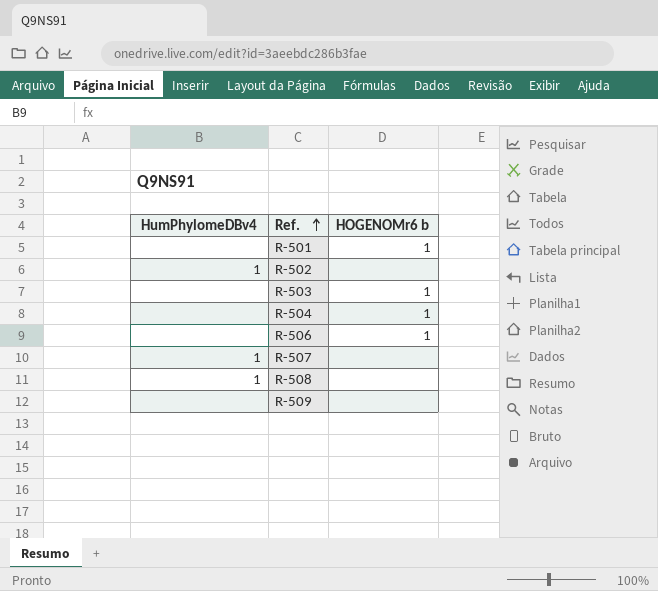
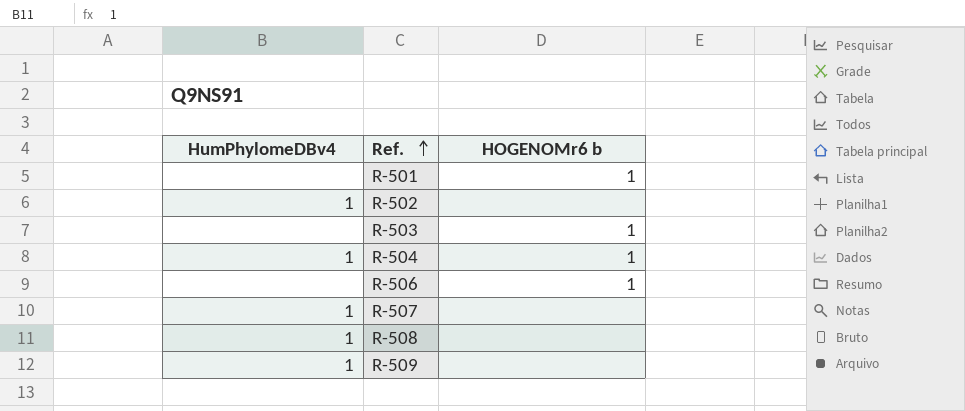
R-504 | HumPhylomeDBv4: none -> 1
R-509 | HumPhylomeDBv4: none -> 1

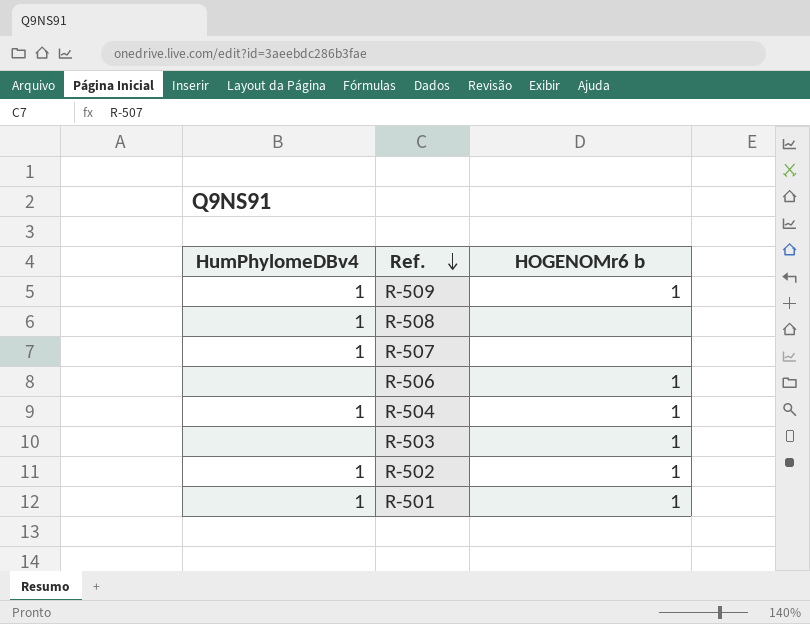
row order: Ref. ascending -> Ref. descending
R-509 | HOGENOMr6 b: none -> 1
R-502 | HOGENOMr6 b: none -> 1
R-501 | HumPhylomeDBv4: none -> 1

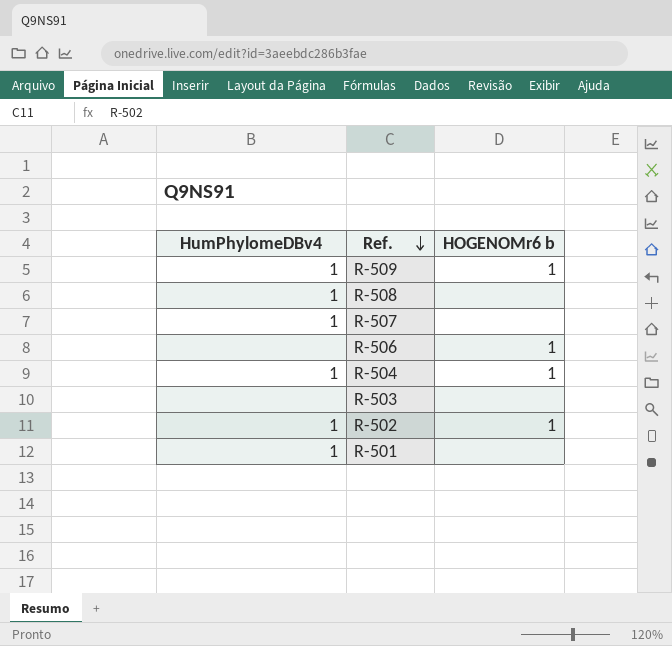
R-503 | HOGENOMr6 b: 1 -> none
R-501 | HOGENOMr6 b: 1 -> none

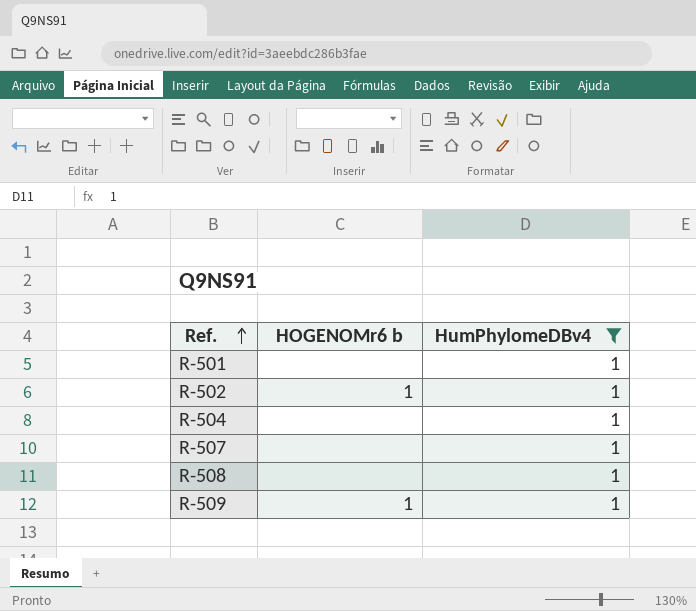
filter: none -> HumPhylomeDBv4 = 1
row order: Ref. descending -> Ref. ascending
column HumPhylomeDBv4 | position: 1 -> 3
R-504 | HOGENOMr6 b: 1 -> none

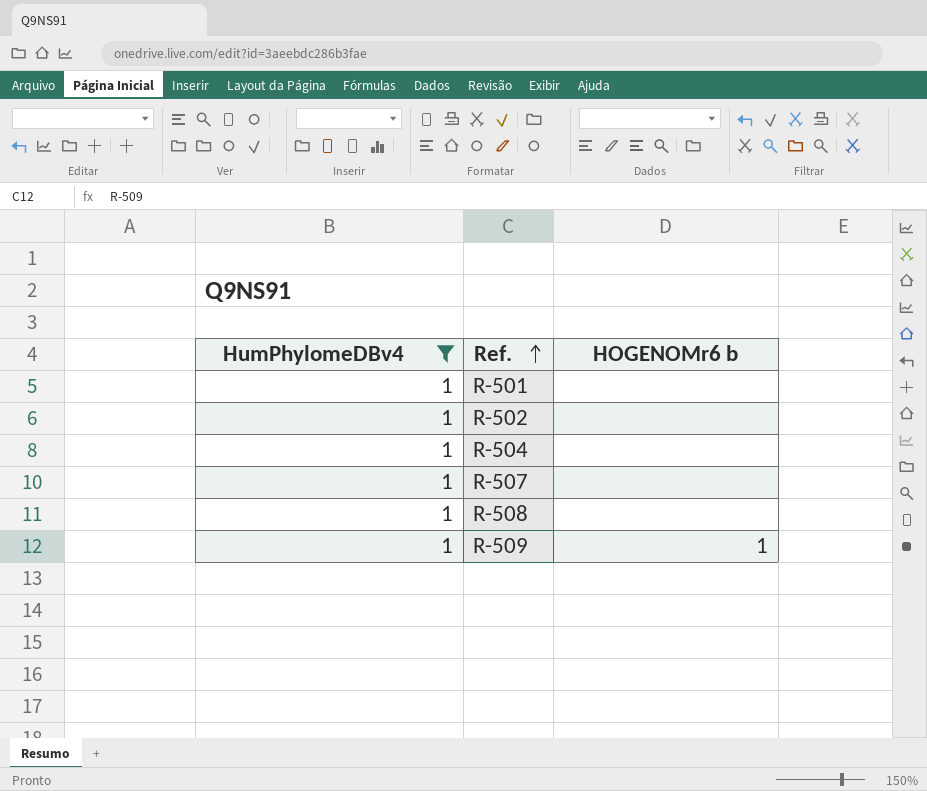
column HumPhylomeDBv4 | position: 3 -> 1
R-502 | HOGENOMr6 b: 1 -> none

